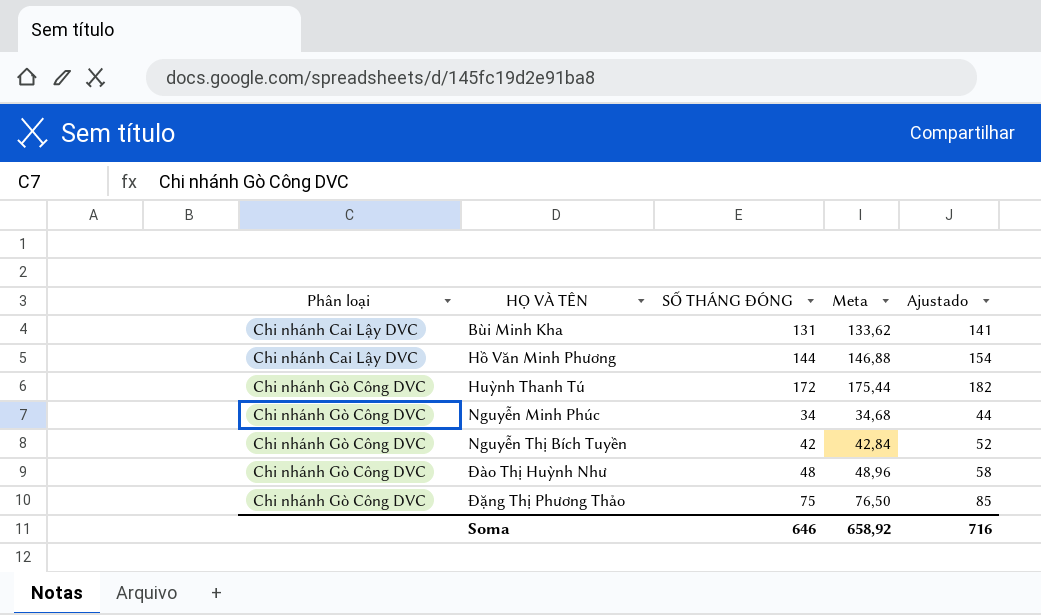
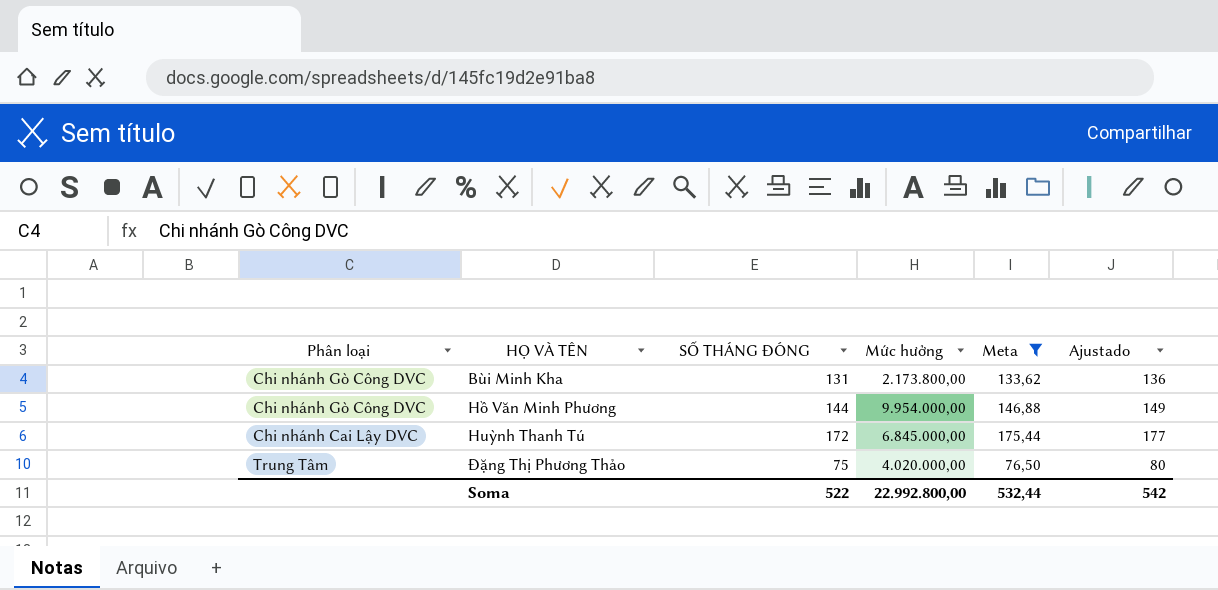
filter: none -> Meta >= 76,50
column Mức hưởng | position: none -> 4
column Ajustado | formula: [SỐ THÁNG ĐÓNG] + 10 -> [SỐ THÁNG ĐÓNG] + 5
Bùi Minh Kha | Phân loại: Chi nhánh Cai Lậy DVC -> Chi nhánh Gò Công DVC
Hồ Văn Minh Phương | Phân loại: Chi nhánh Cai Lậy DVC -> Chi nhánh Gò Công DVC
Huỳnh Thanh Tú | Phân loại: Chi nhánh Gò Công DVC -> Chi nhánh Cai Lậy DVC
Đặng Thị Phương Thảo | Phân loại: Chi nhánh Gò Công DVC -> Trung Tâm
Soma | SỐ THÁNG ĐÓNG: 646 -> 522
Soma | Meta: 658,92 -> 532,44
Soma | Ajustado: 716 -> 542

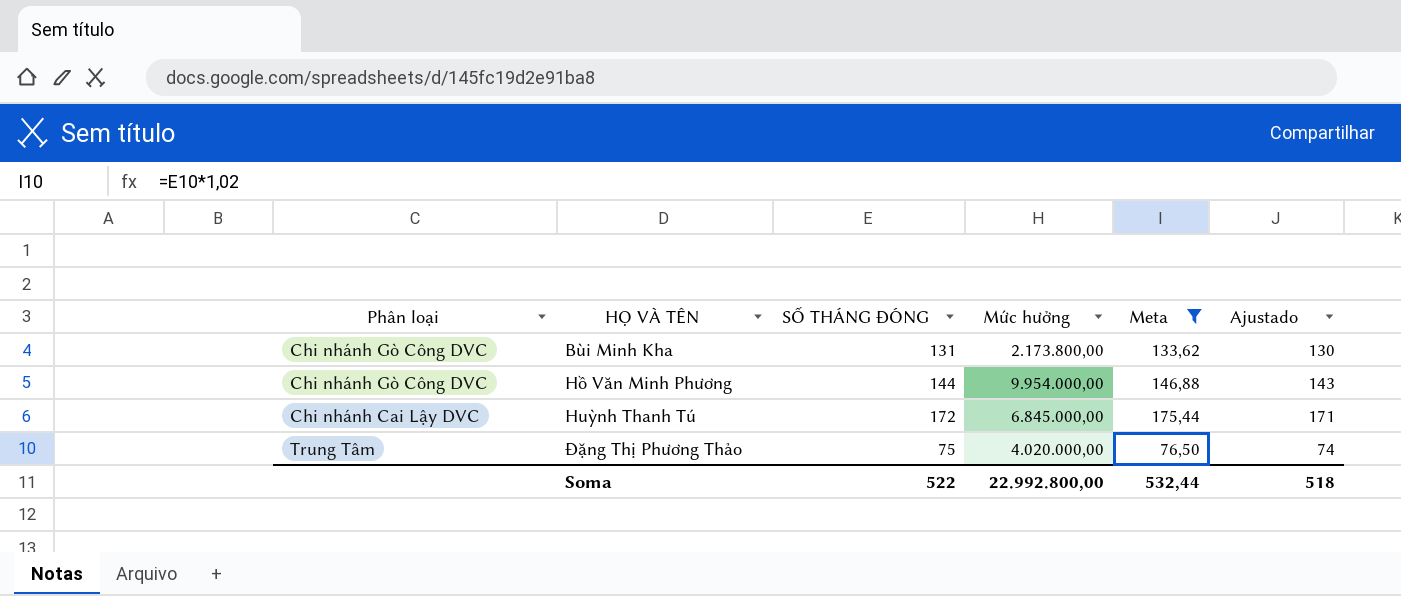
column Ajustado | formula: [SỐ THÁNG ĐÓNG] + 5 -> [SỐ THÁNG ĐÓNG] - 1
Soma | Ajustado: 542 -> 518

